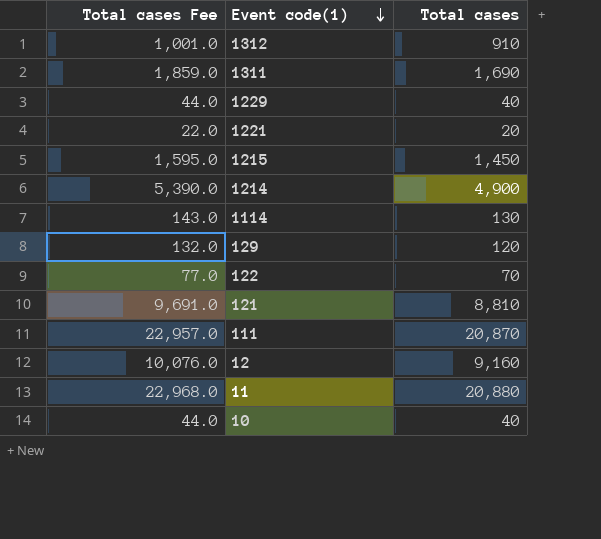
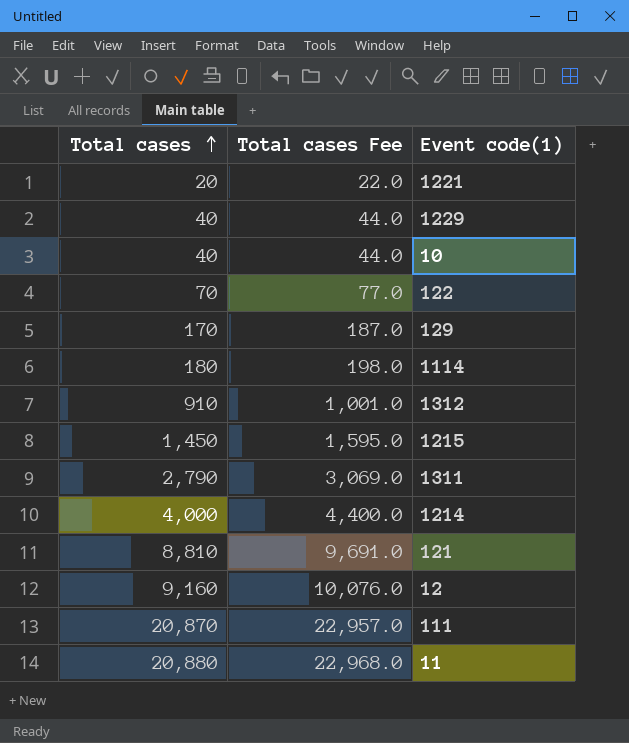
row order: Event code(1) descending -> Total cases ascending
column Total cases | position: 3 -> 1
129 | Total cases: 120 -> 170
129 | Total cases Fee: 132.0 -> 187.0
1114 | Total cases: 130 -> 180
1114 | Total cases Fee: 143.0 -> 198.0
1311 | Total cases: 1,690 -> 2,790
1311 | Total cases Fee: 1,859.0 -> 3,069.0
1214 | Total cases: 4,900 -> 4,000
1214 | Total cases Fee: 5,390.0 -> 4,400.0

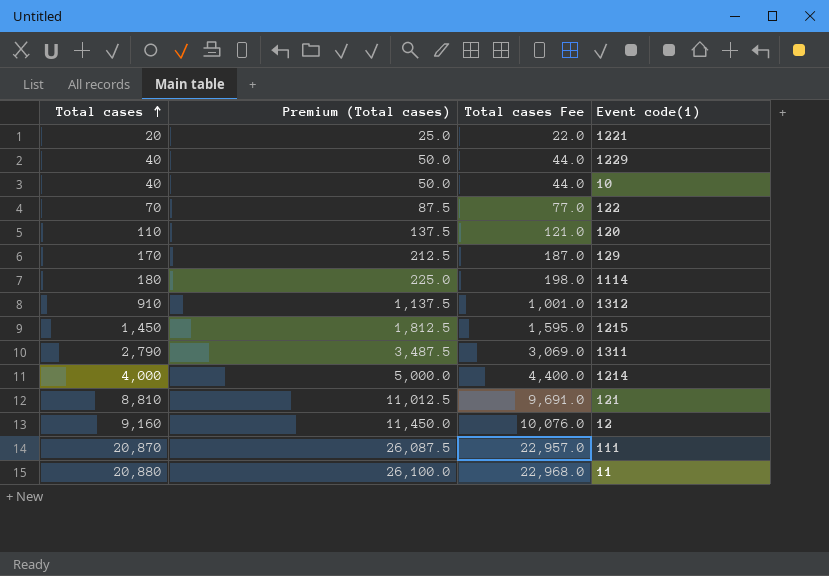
column Premium (Total cases) | formula: none -> [Total cases] * 1.25
row 120: none -> 110 | 137.5 | 121.0

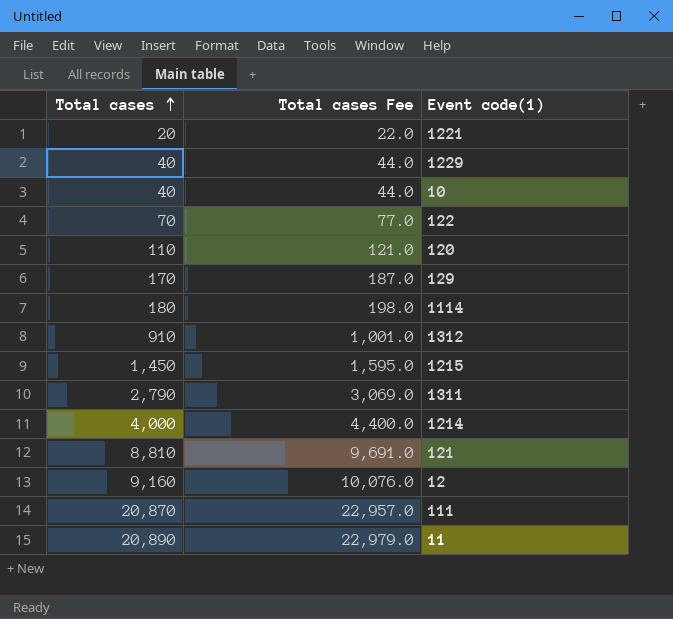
column Premium (Total cases) | formula: [Total cases] * 1.25 -> none
11 | Total cases: 20,880 -> 20,890
11 | Total cases Fee: 22,968.0 -> 22,979.0

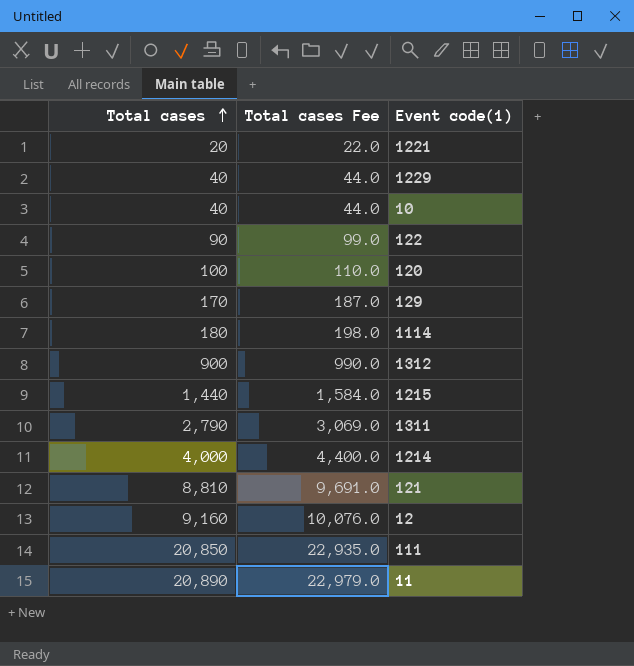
122 | Total cases: 70 -> 90
122 | Total cases Fee: 77.0 -> 99.0
120 | Total cases: 110 -> 100
120 | Total cases Fee: 121.0 -> 110.0
1312 | Total cases: 910 -> 900
1312 | Total cases Fee: 1,001.0 -> 990.0
1215 | Total cases: 1,450 -> 1,440
1215 | Total cases Fee: 1,595.0 -> 1,584.0
111 | Total cases: 20,870 -> 20,850
111 | Total cases Fee: 22,957.0 -> 22,935.0

